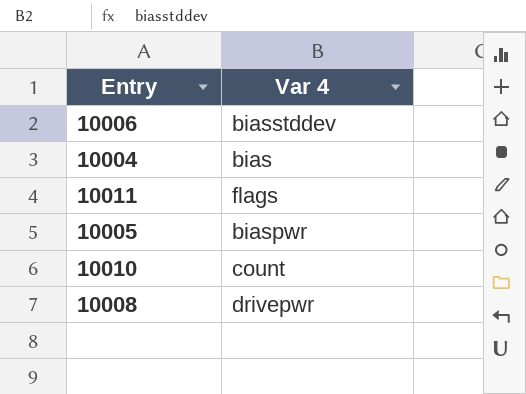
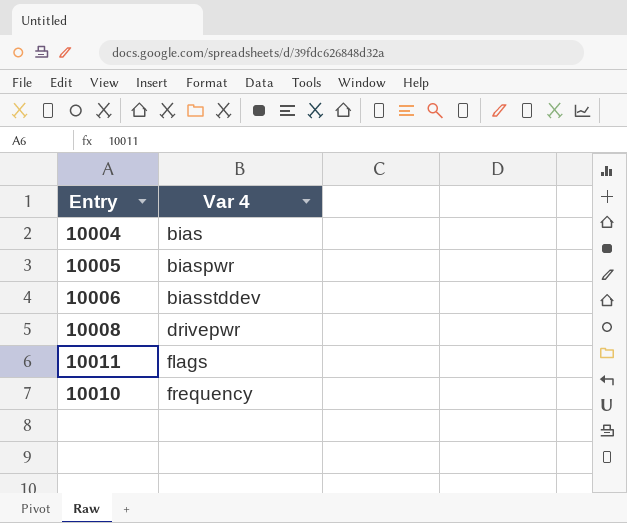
row order: none -> Var 4 ascending
10010 | Var 4: count -> frequency

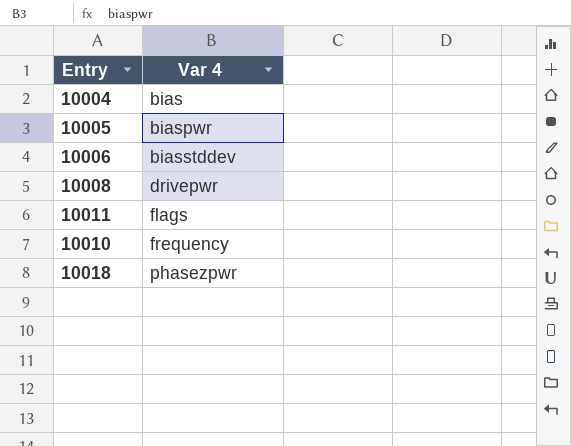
row 10018: none -> phasezpwr

